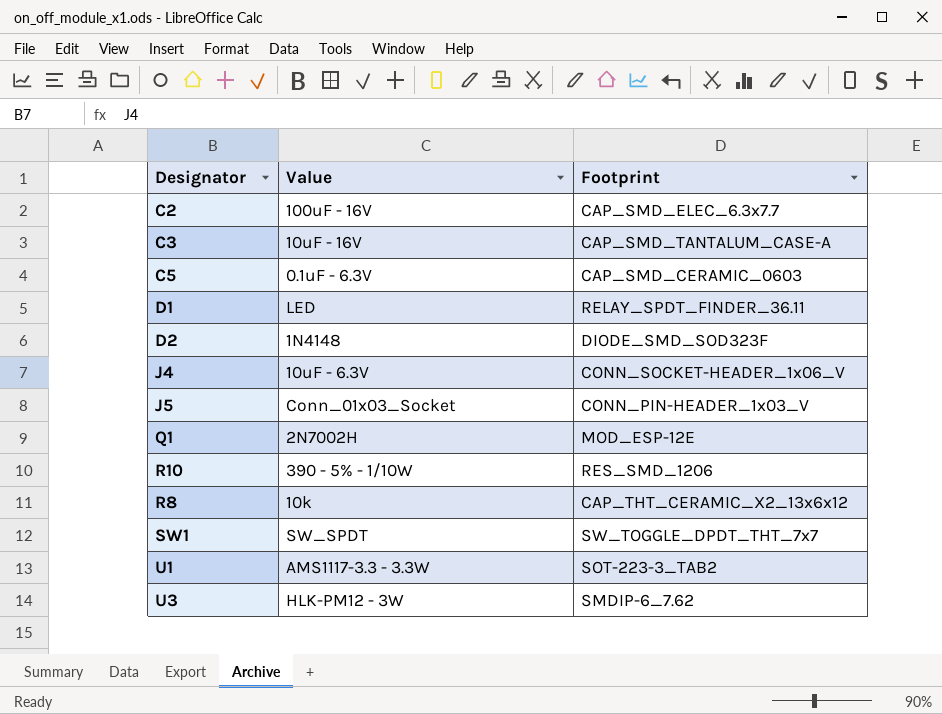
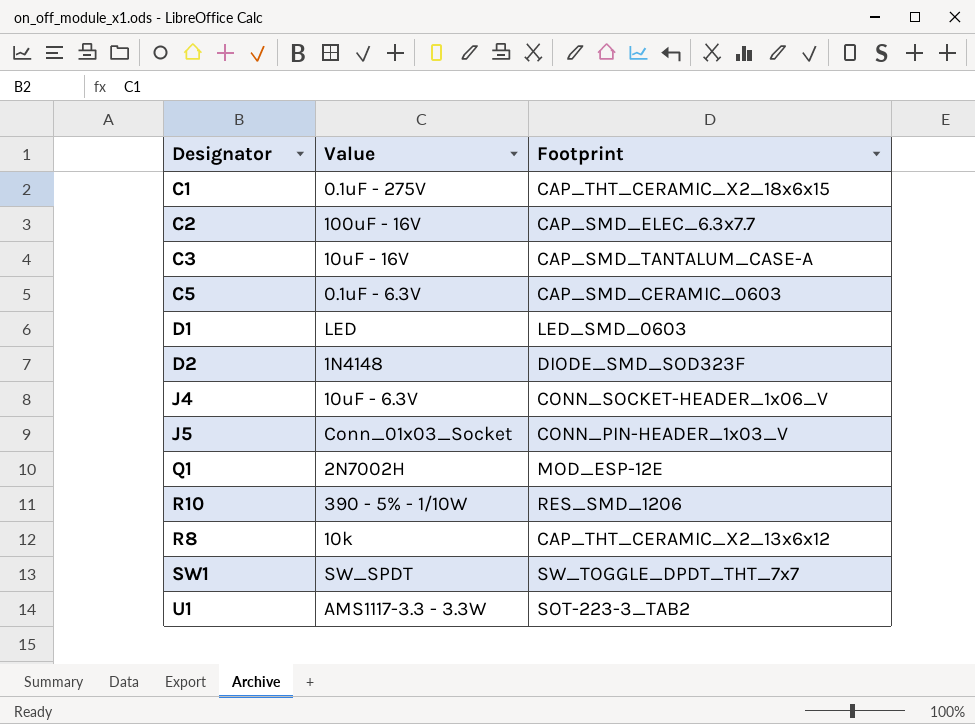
row U3: HLK-PM12 - 3W | SMDIP-6_7.62 -> none
row C1: none -> 0.1uF - 275V | CAP_THT_CERAMIC_X2_18x6x15
D1 | Footprint: RELAY_SPDT_FINDER_36.11 -> LED_SMD_0603

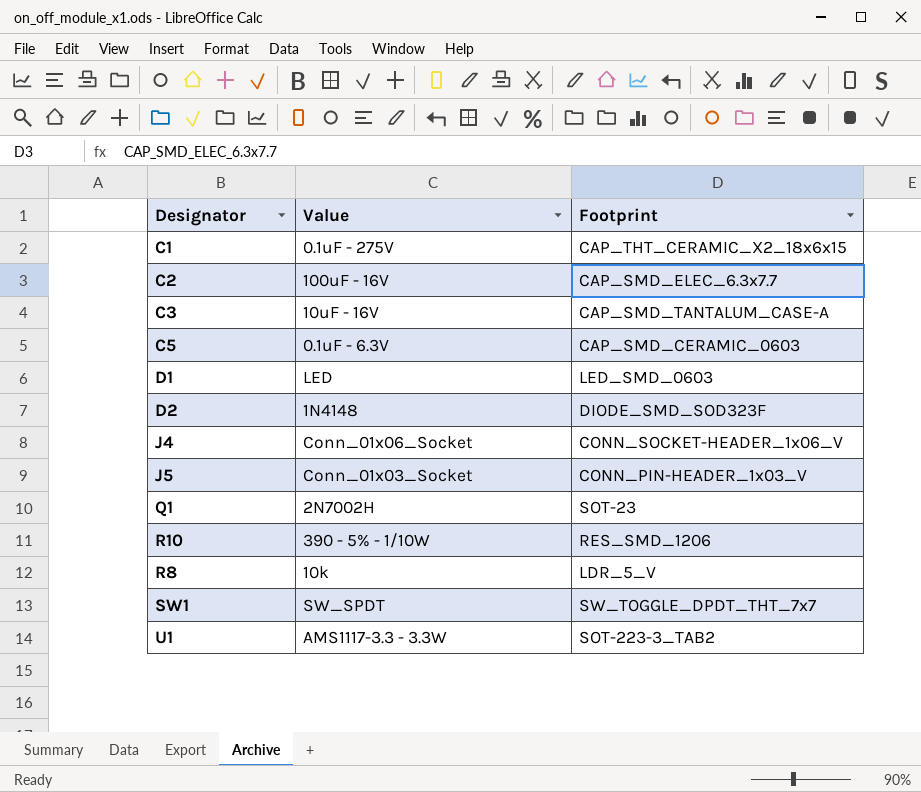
J4 | Value: 10uF - 6.3V -> Conn_01x06_Socket
Q1 | Footprint: MOD_ESP-12E -> SOT-23
R8 | Footprint: CAP_THT_CERAMIC_X2_13x6x12 -> LDR_5_V

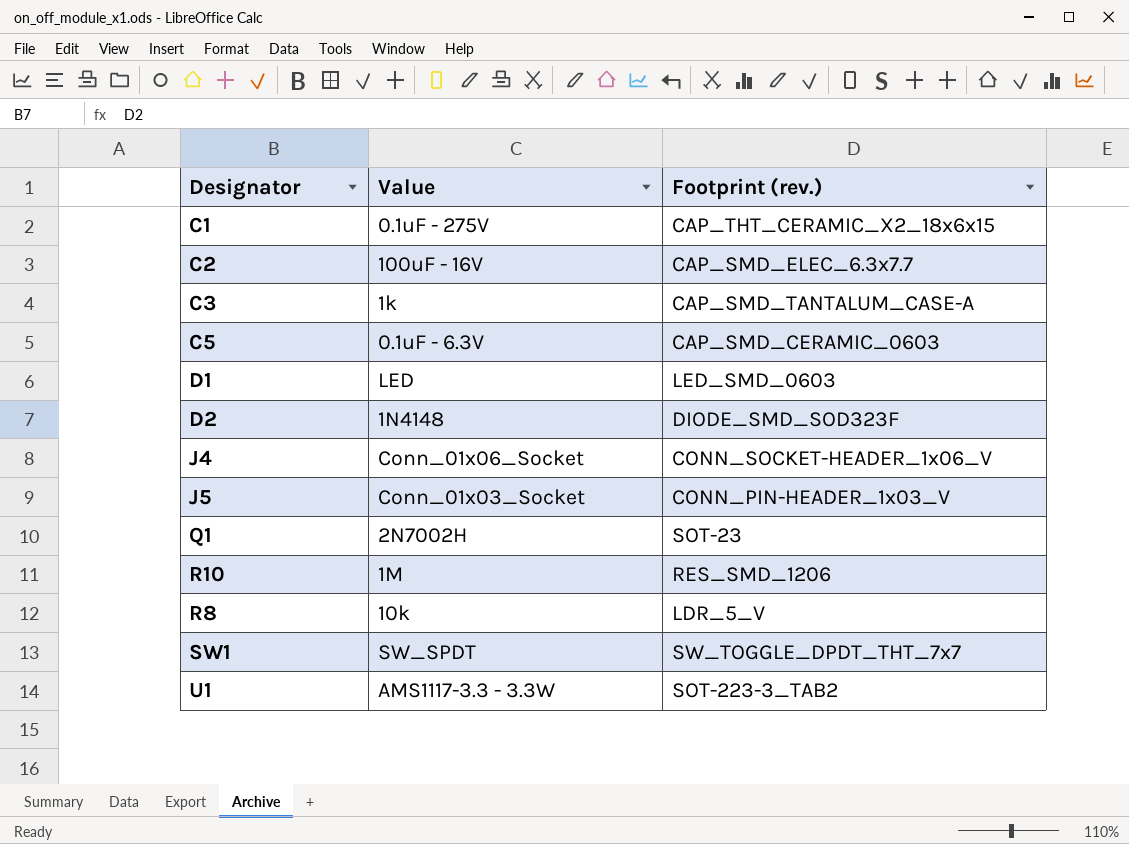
column name: Footprint -> Footprint (rev.)
C3 | Value: 10uF - 16V -> 1k
R10 | Value: 390 - 5% - 1/10W -> 1M

